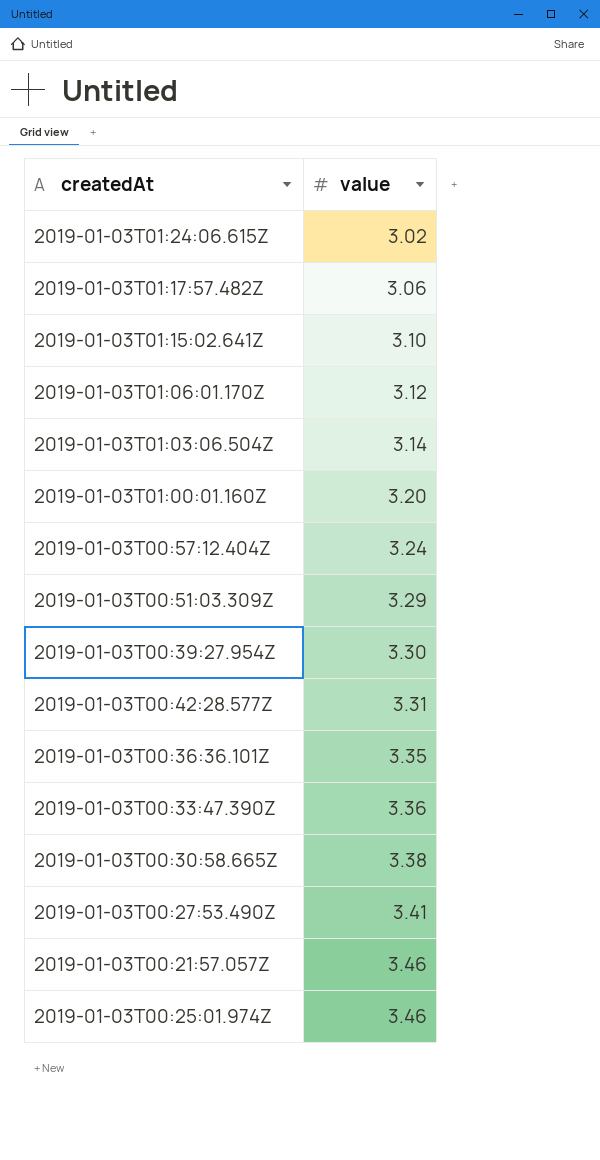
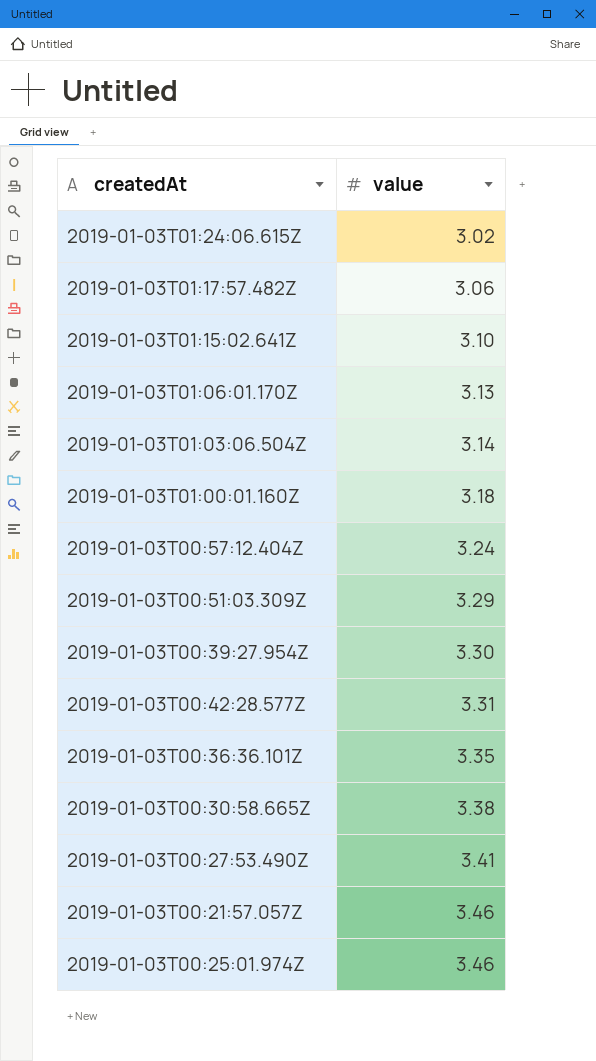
row 2019-01-03T00:33:47.390Z: 3.36 -> none
2019-01-03T01:06:01.170Z | value: 3.12 -> 3.13
2019-01-03T01:00:01.160Z | value: 3.20 -> 3.18

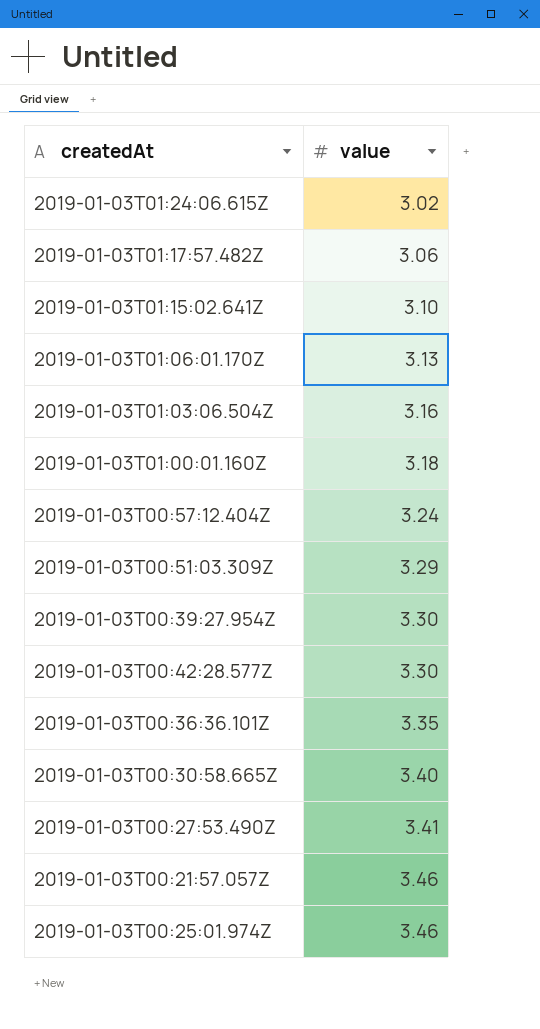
2019-01-03T01:03:06.504Z | value: 3.14 -> 3.16
2019-01-03T00:42:28.577Z | value: 3.31 -> 3.30
2019-01-03T00:30:58.665Z | value: 3.38 -> 3.40

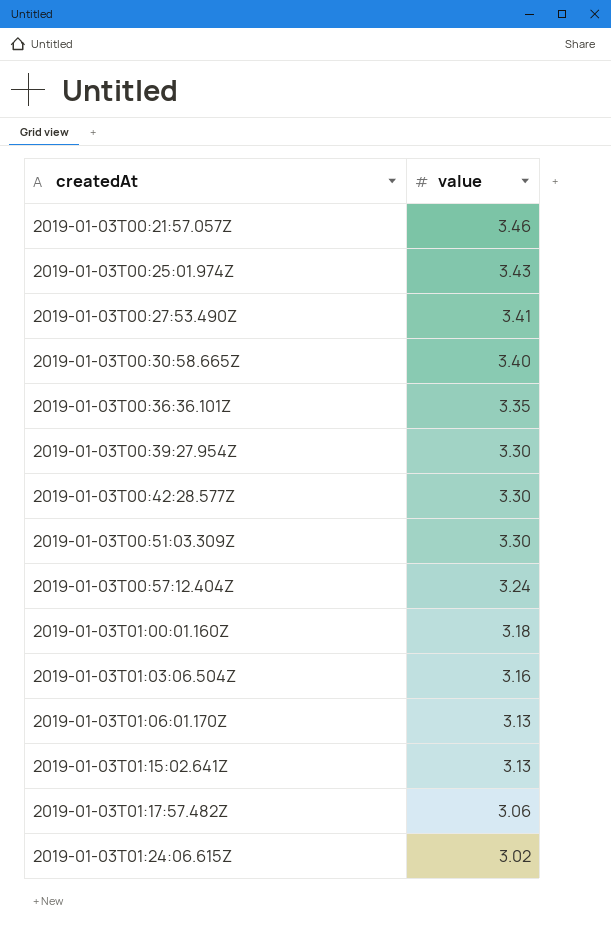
row order: value ascending -> createdAt ascending
2019-01-03T00:25:01.974Z | value: 3.46 -> 3.43
2019-01-03T00:51:03.309Z | value: 3.29 -> 3.30
2019-01-03T01:15:02.641Z | value: 3.10 -> 3.13

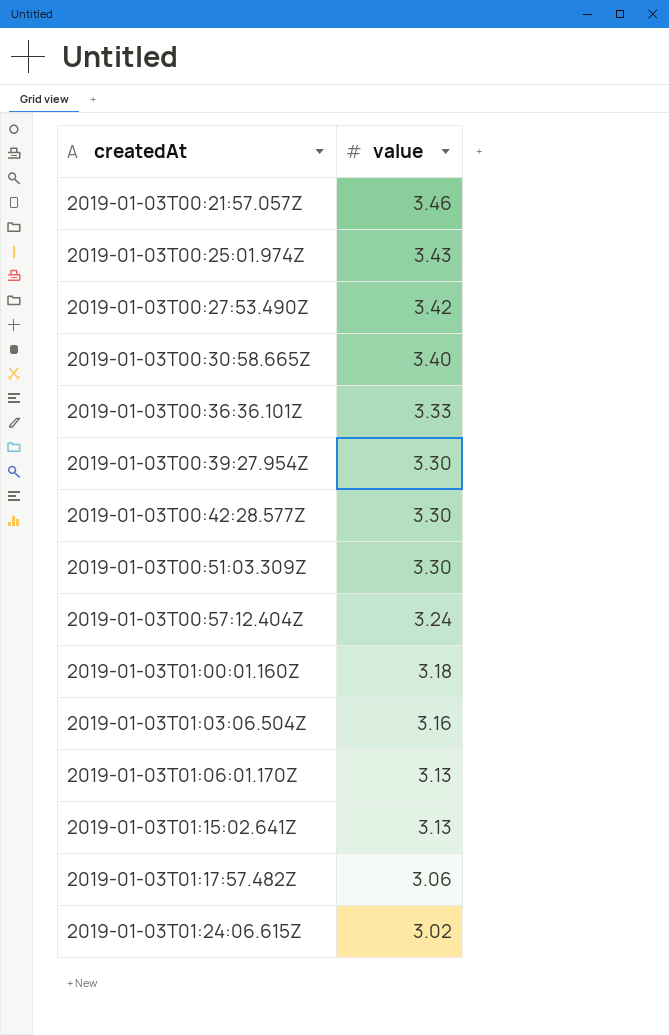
2019-01-03T00:27:53.490Z | value: 3.41 -> 3.42
2019-01-03T00:36:36.101Z | value: 3.35 -> 3.33

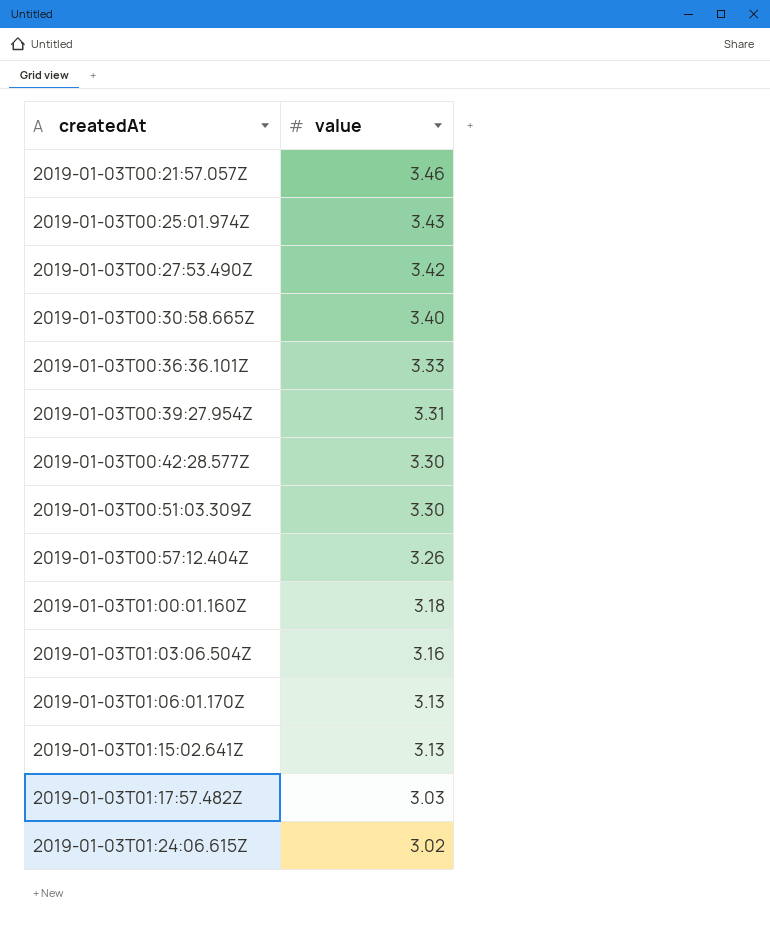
2019-01-03T00:39:27.954Z | value: 3.30 -> 3.31
2019-01-03T00:57:12.404Z | value: 3.24 -> 3.26
2019-01-03T01:17:57.482Z | value: 3.06 -> 3.03

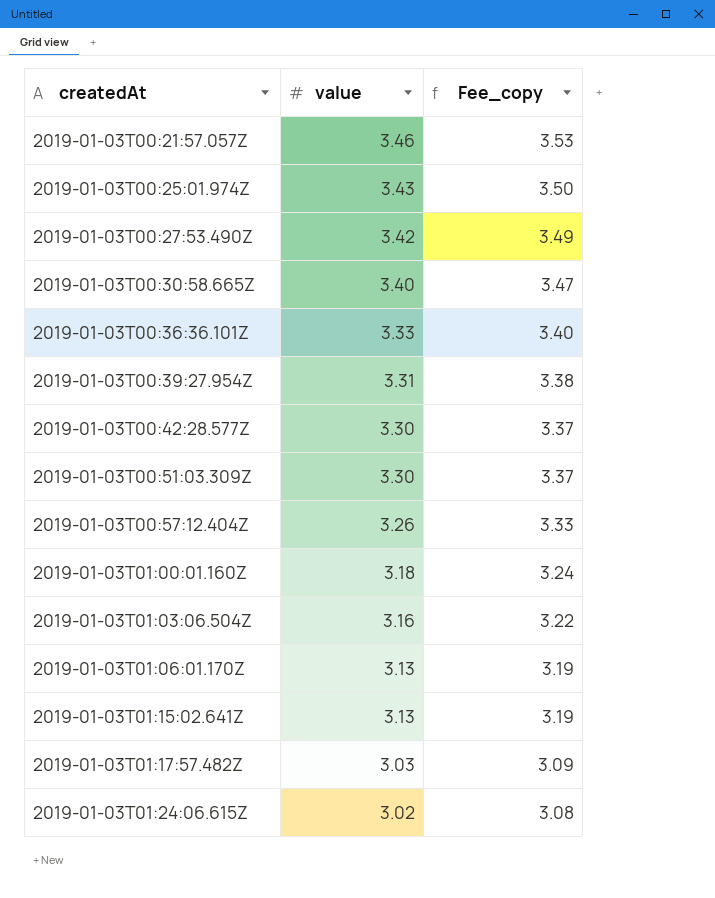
column Fee_copy | formula: none -> [value] * 1.02

